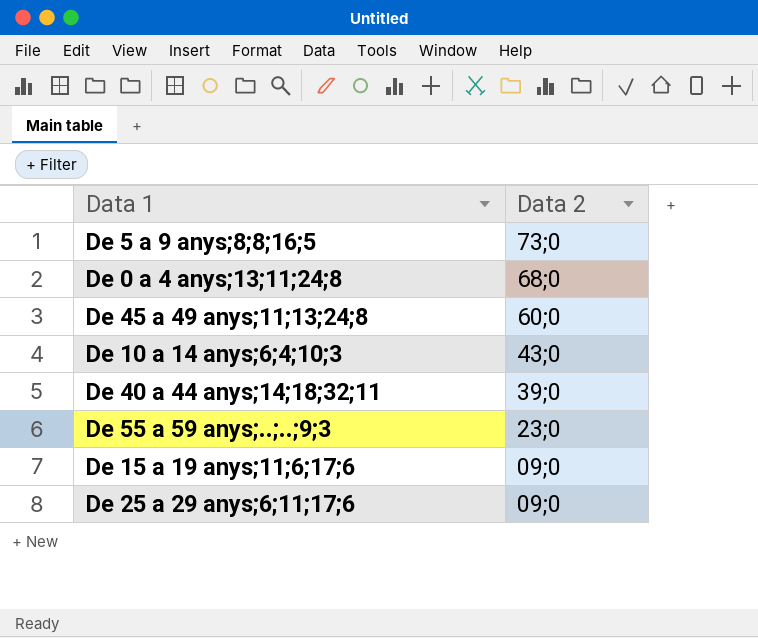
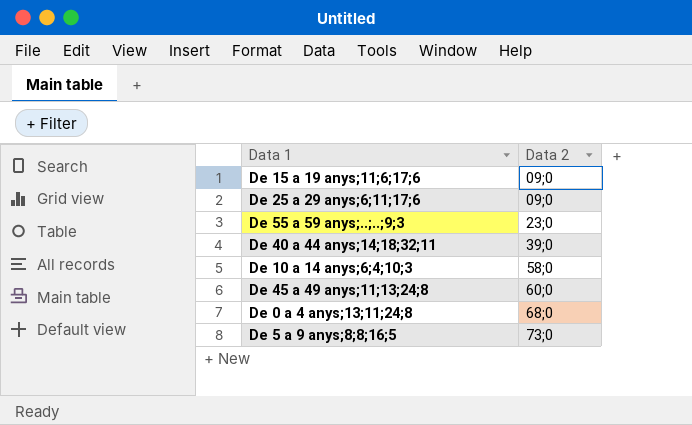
row order: Data 2 descending -> Data 2 ascending
De 10 a 14 anys;6;4;10;3 | Data 2: 43;0 -> 58;0

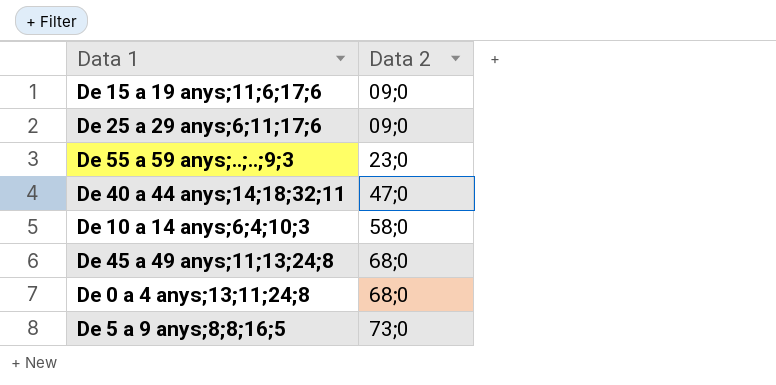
De 40 a 44 anys;14;18;32;11 | Data 2: 39;0 -> 47;0
De 45 a 49 anys;11;13;24;8 | Data 2: 60;0 -> 68;0

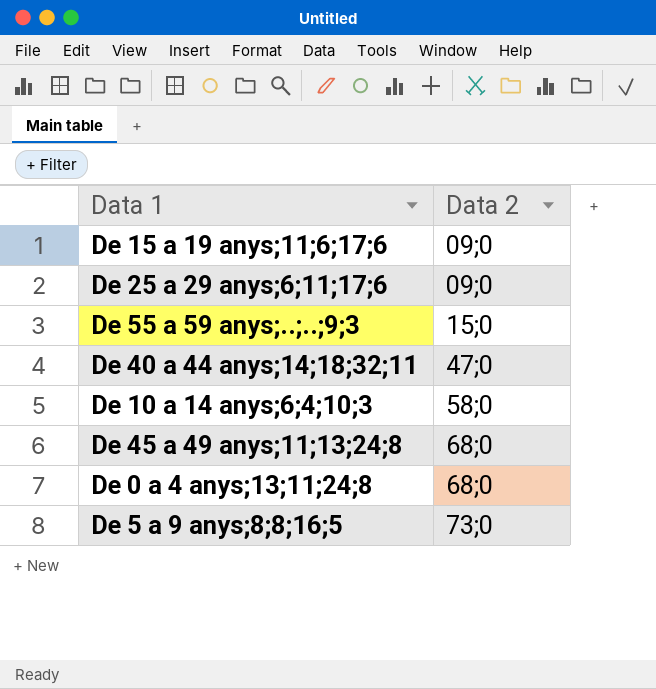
De 55 a 59 anys;..;..;9;3 | Data 2: 23;0 -> 15;0

